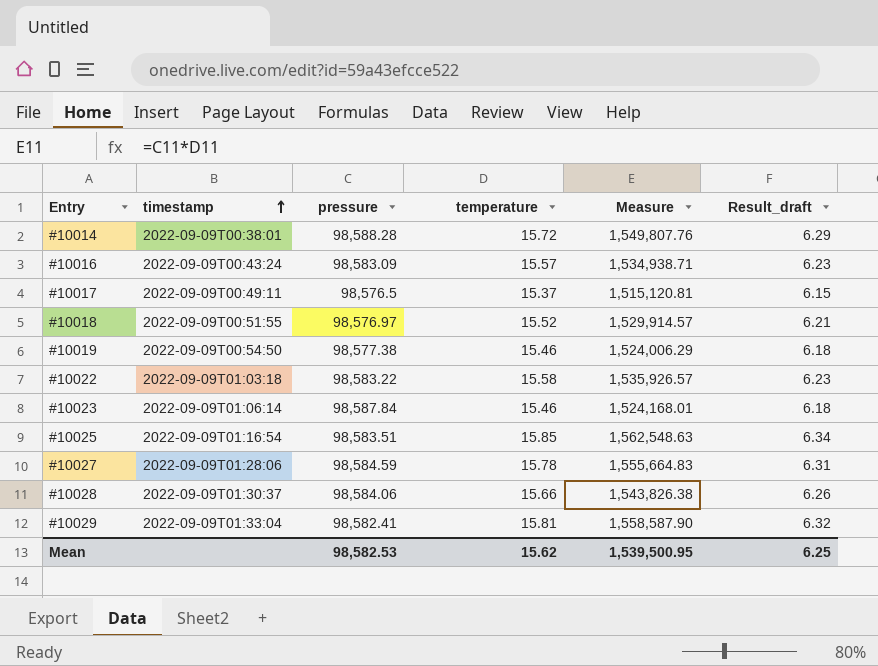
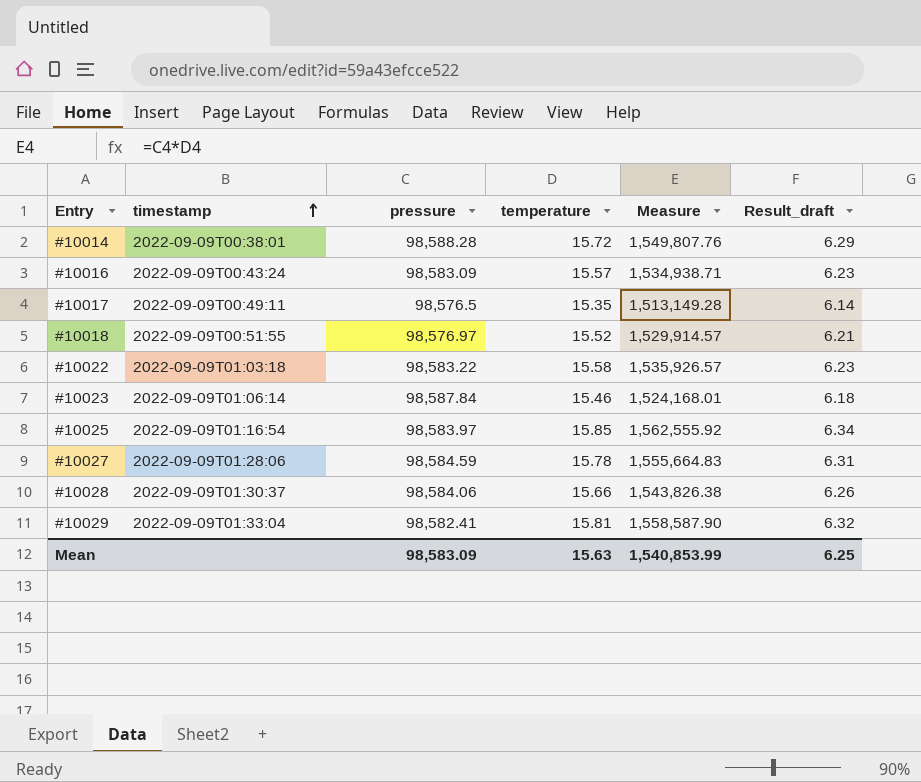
row #10019: 2022-09-09T00:54:50 | 98,577.38 | 15.46 | 1,524,006.29 | 6.18 -> none
#10017 | temperature: 15.37 -> 15.35
#10017 | Measure: 1,515,120.81 -> 1,513,149.28
#10017 | Result_draft: 6.15 -> 6.14
#10025 | pressure: 98,583.51 -> 98,583.97
#10025 | Measure: 1,562,548.63 -> 1,562,555.92
Mean | pressure: 98,582.53 -> 98,583.09
Mean | temperature: 15.62 -> 15.63
Mean | Measure: 1,539,500.95 -> 1,540,853.99

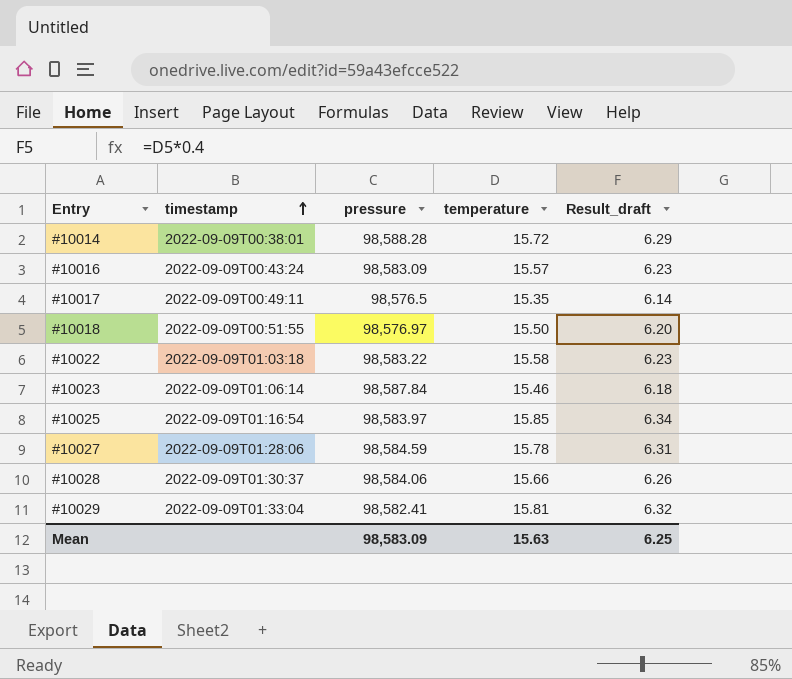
column Measure | formula: [pressure] * [temperature] -> none
#10018 | temperature: 15.52 -> 15.50
#10018 | Result_draft: 6.21 -> 6.20

